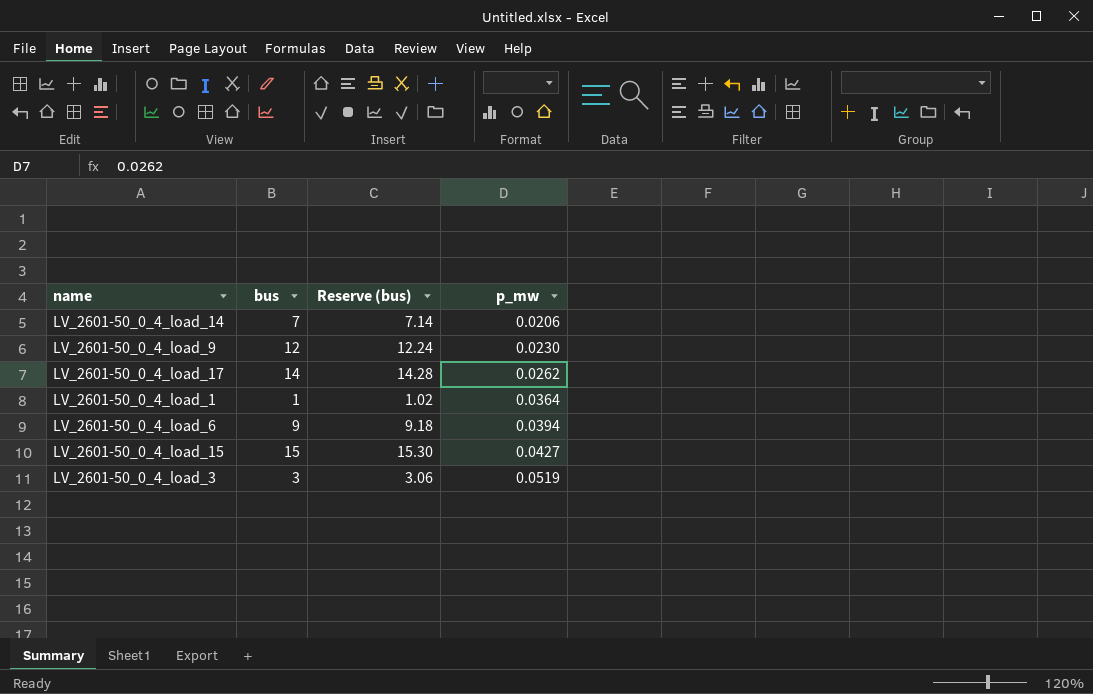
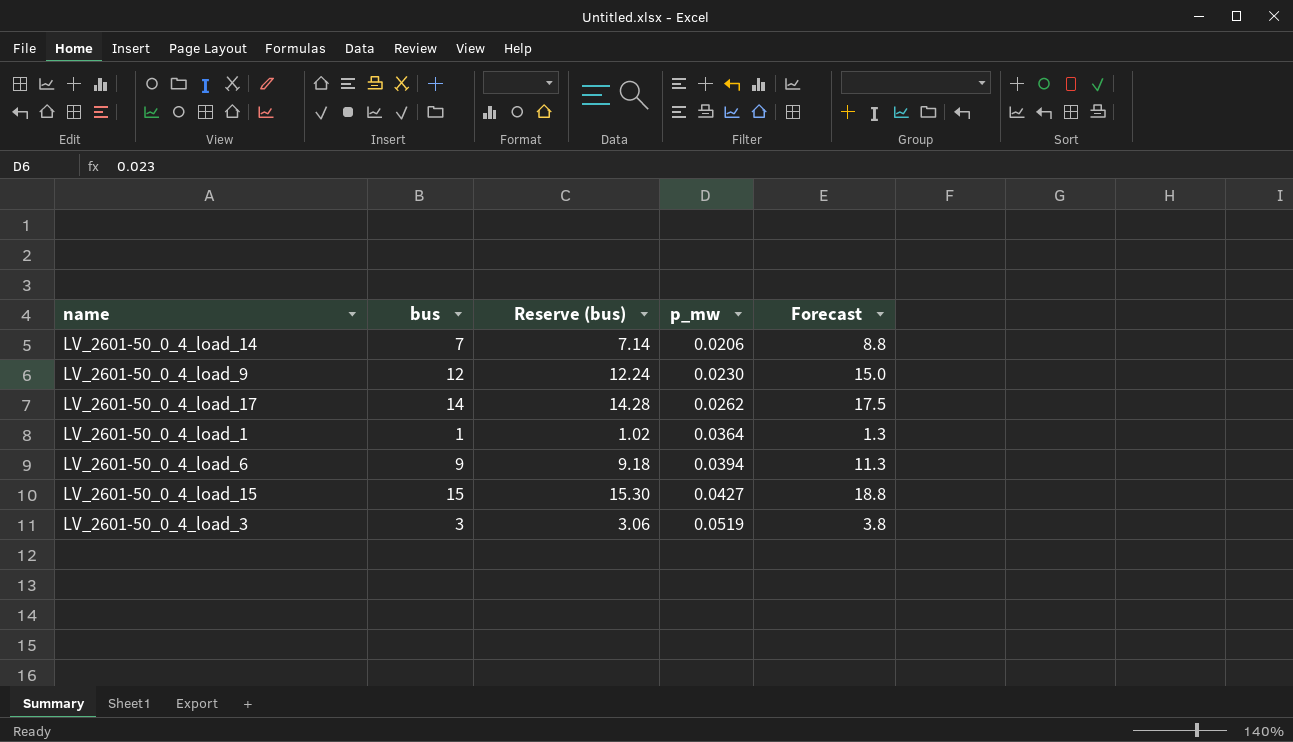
column Forecast | formula: none -> [bus] * 1.25

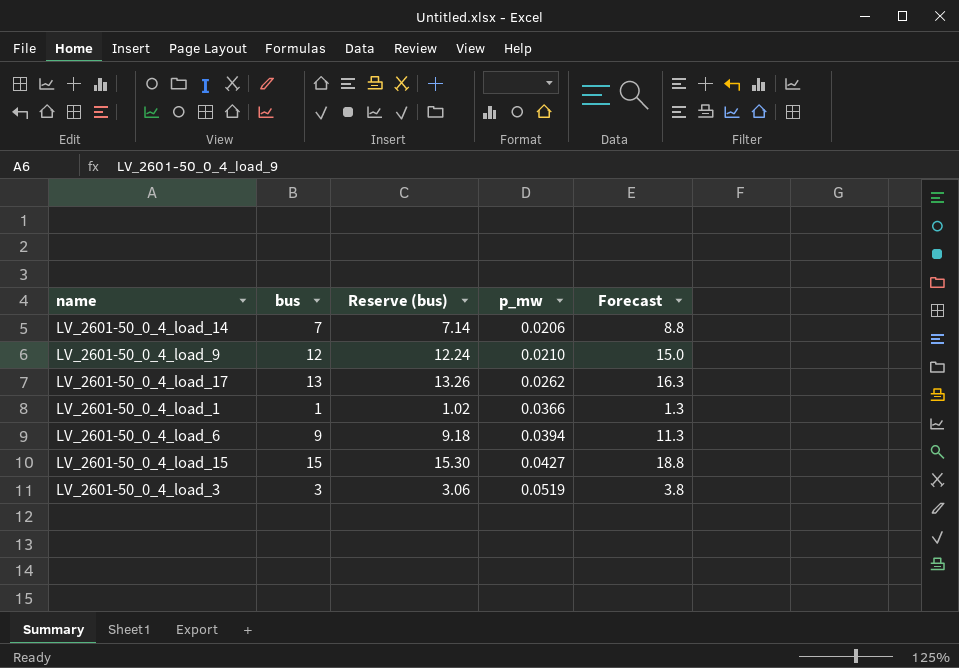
LV_2601-50_0_4_load_9 | p_mw: 0.0230 -> 0.0210
LV_2601-50_0_4_load_17 | bus: 14 -> 13
LV_2601-50_0_4_load_17 | Reserve (bus): 14.28 -> 13.26
LV_2601-50_0_4_load_17 | Forecast: 17.5 -> 16.3
LV_2601-50_0_4_load_1 | p_mw: 0.0364 -> 0.0366

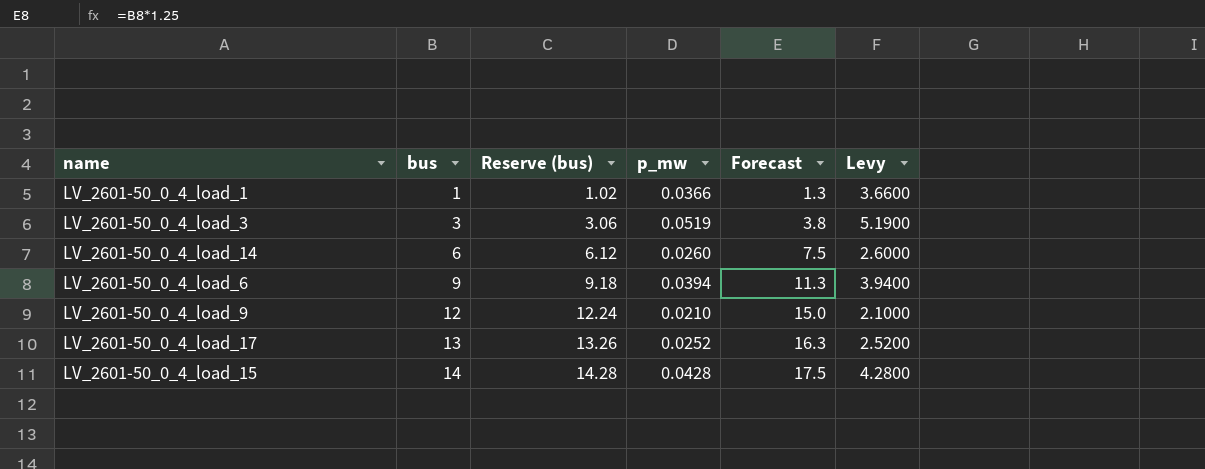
row order: p_mw ascending -> bus ascending
column Levy | formula: none -> [p_mw] * 100
LV_2601-50_0_4_load_14 | bus: 7 -> 6
LV_2601-50_0_4_load_14 | Reserve (bus): 7.14 -> 6.12
LV_2601-50_0_4_load_14 | p_mw: 0.0206 -> 0.0260
LV_2601-50_0_4_load_14 | Forecast: 8.8 -> 7.5
LV_2601-50_0_4_load_17 | p_mw: 0.0262 -> 0.0252
LV_2601-50_0_4_load_15 | bus: 15 -> 14
LV_2601-50_0_4_load_15 | Reserve (bus): 15.30 -> 14.28
LV_2601-50_0_4_load_15 | p_mw: 0.0427 -> 0.0428
LV_2601-50_0_4_load_15 | Forecast: 18.8 -> 17.5

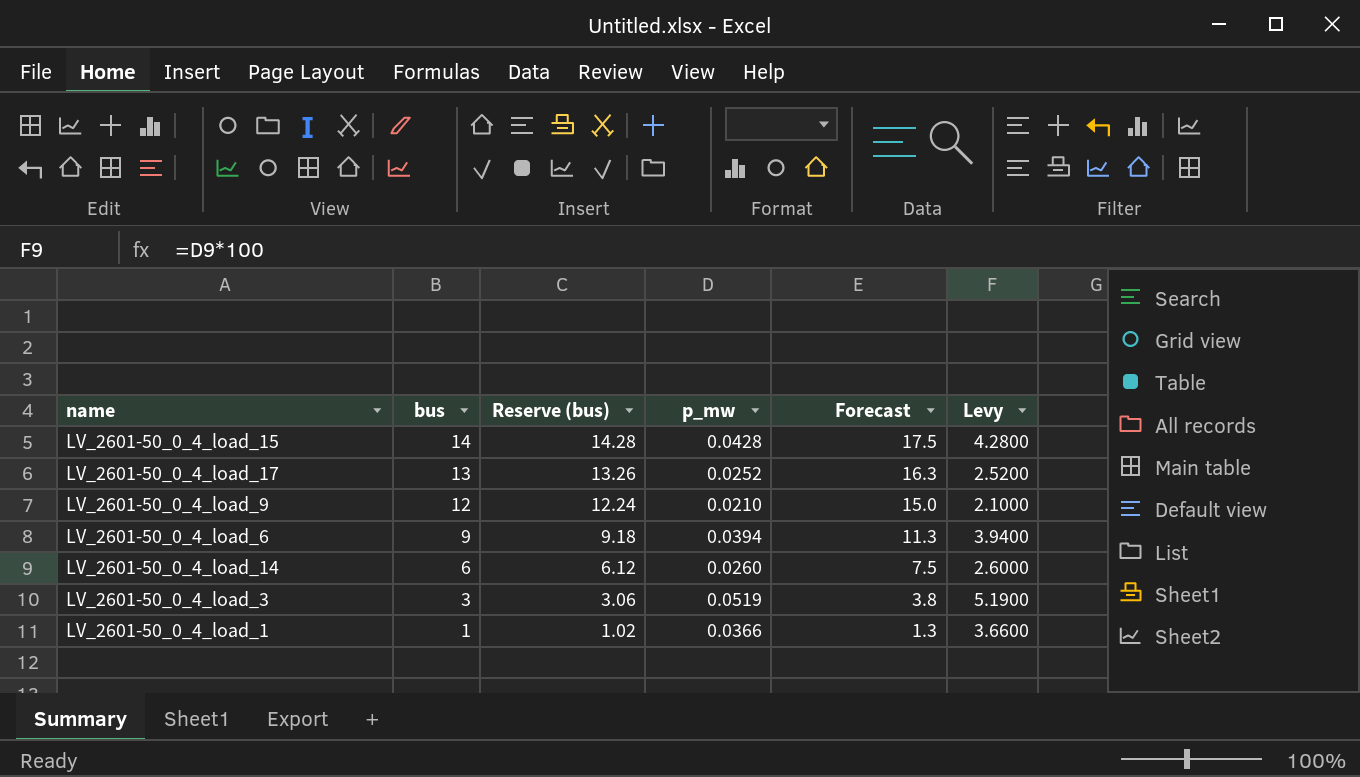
row order: bus ascending -> bus descending

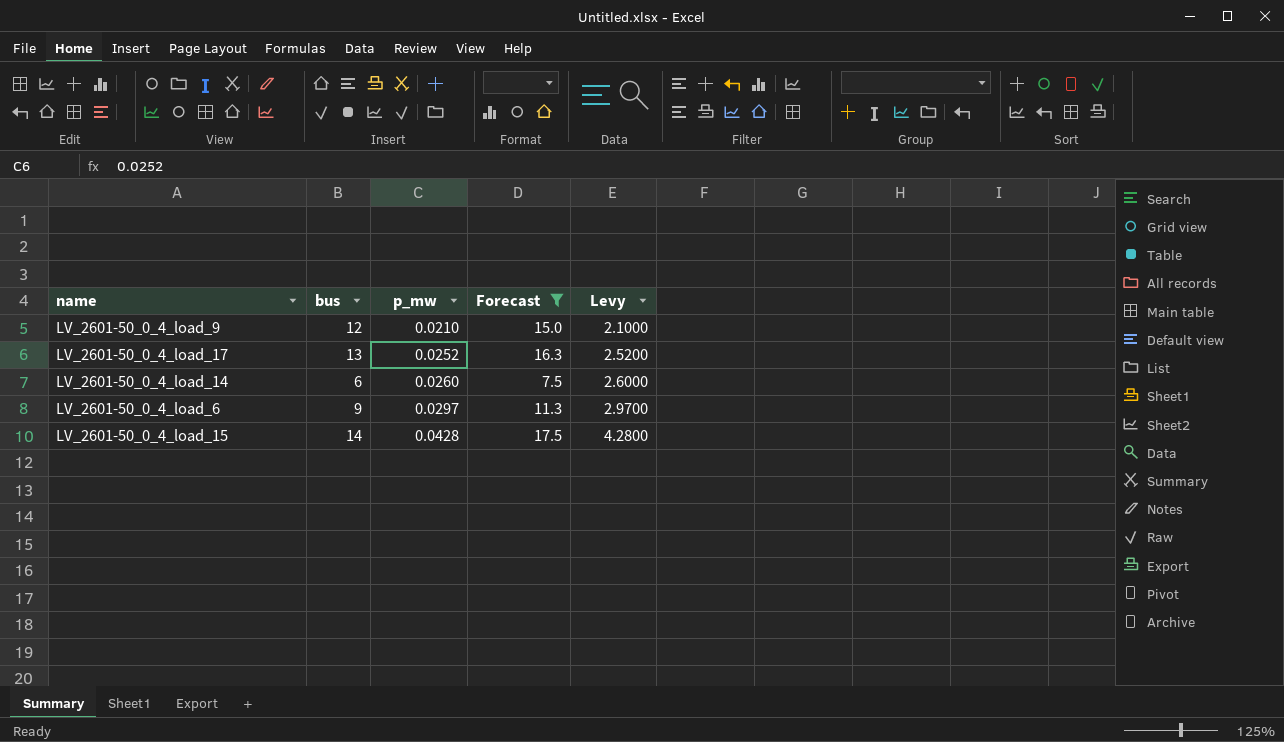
filter: none -> Forecast >= 7.5
row order: bus descending -> p_mw ascending
column Reserve (bus) | formula: [bus] * 1.02 -> none
LV_2601-50_0_4_load_6 | p_mw: 0.0394 -> 0.0297
LV_2601-50_0_4_load_6 | Levy: 3.9400 -> 2.9700

